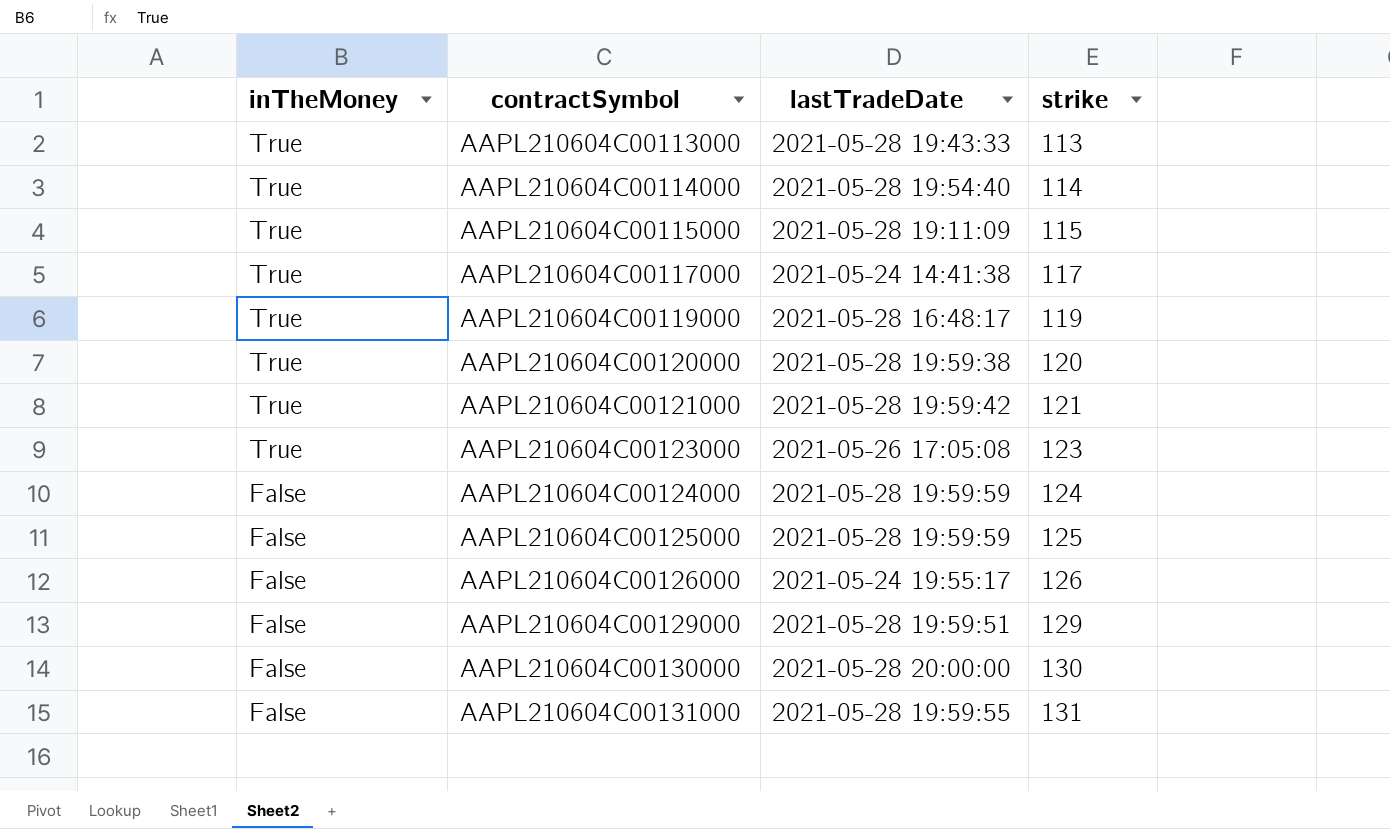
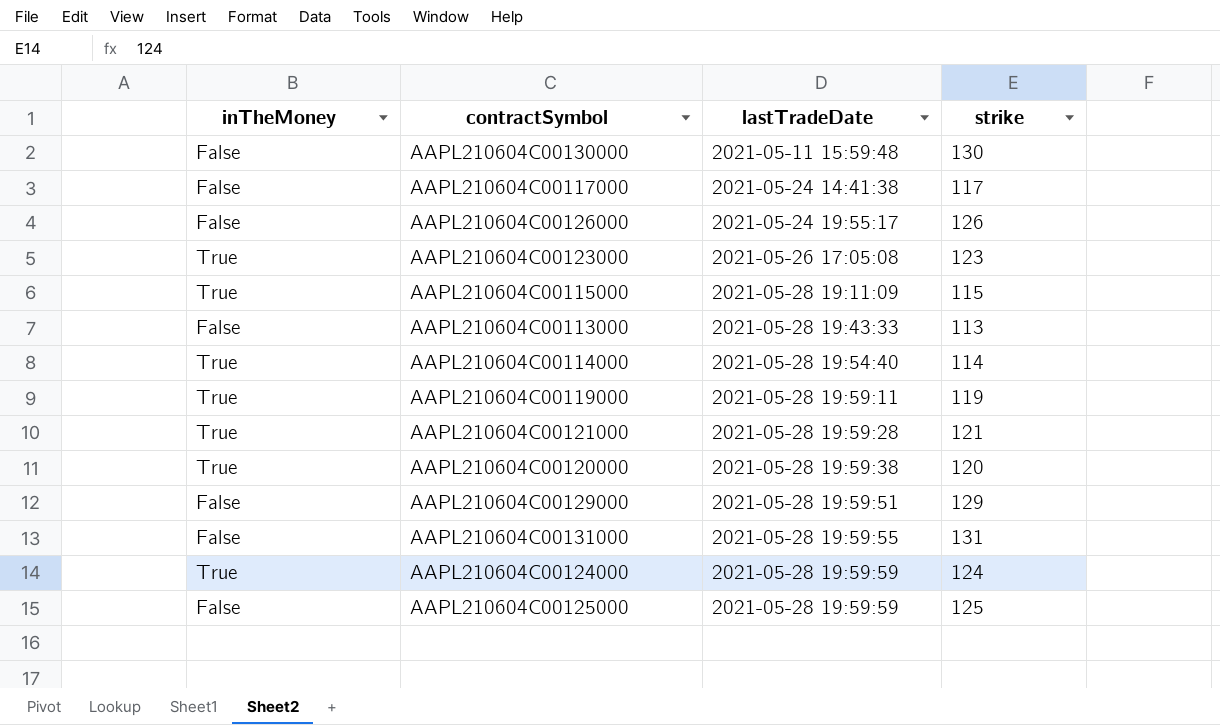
row order: inTheMoney descending -> lastTradeDate ascending
AAPL210604C00130000 | lastTradeDate: 2021-05-28 20:00:00 -> 2021-05-11 15:59:48
AAPL210604C00117000 | inTheMoney: True -> False
AAPL210604C00113000 | inTheMoney: True -> False
AAPL210604C00119000 | lastTradeDate: 2021-05-28 16:48:17 -> 2021-05-28 19:59:11
AAPL210604C00121000 | lastTradeDate: 2021-05-28 19:59:42 -> 2021-05-28 19:59:28
AAPL210604C00124000 | inTheMoney: False -> True

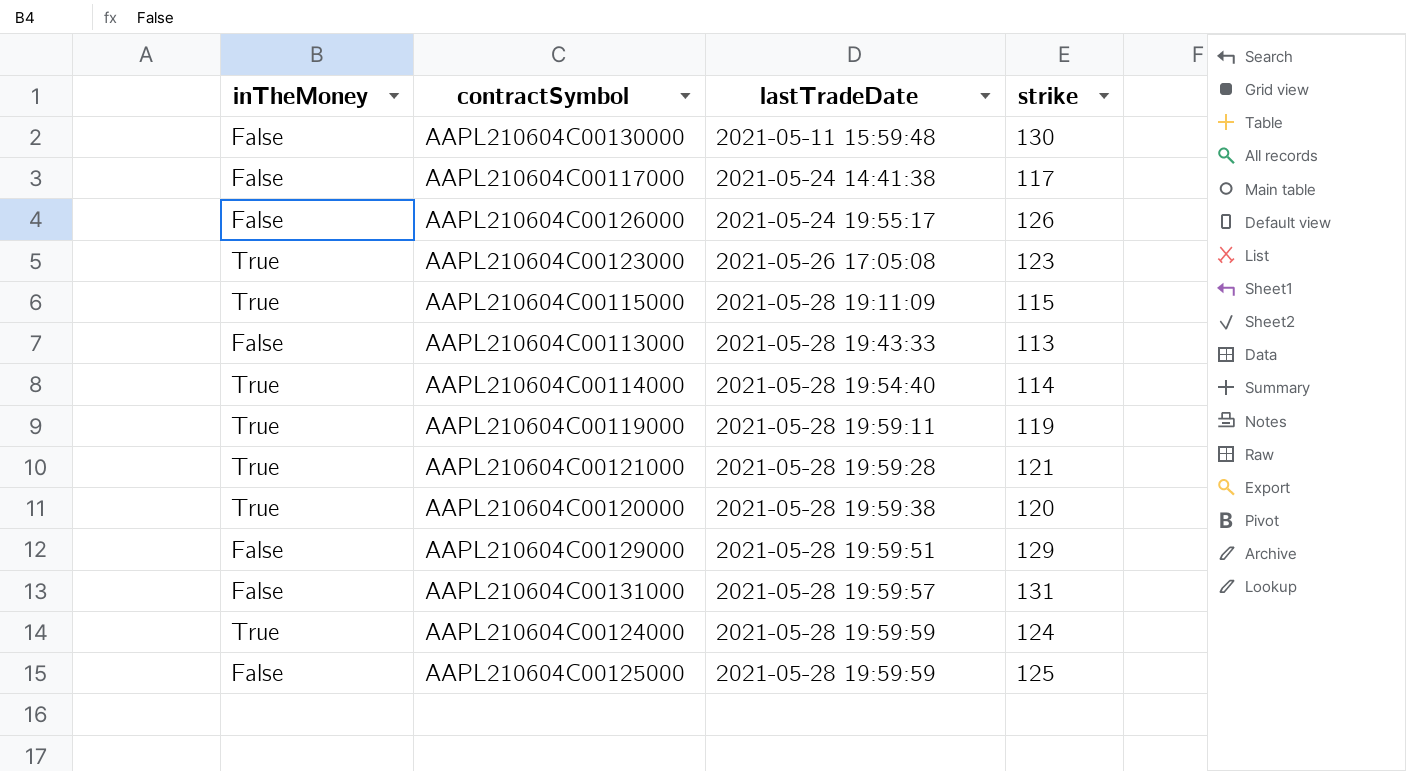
AAPL210604C00131000 | lastTradeDate: 2021-05-28 19:59:55 -> 2021-05-28 19:59:57

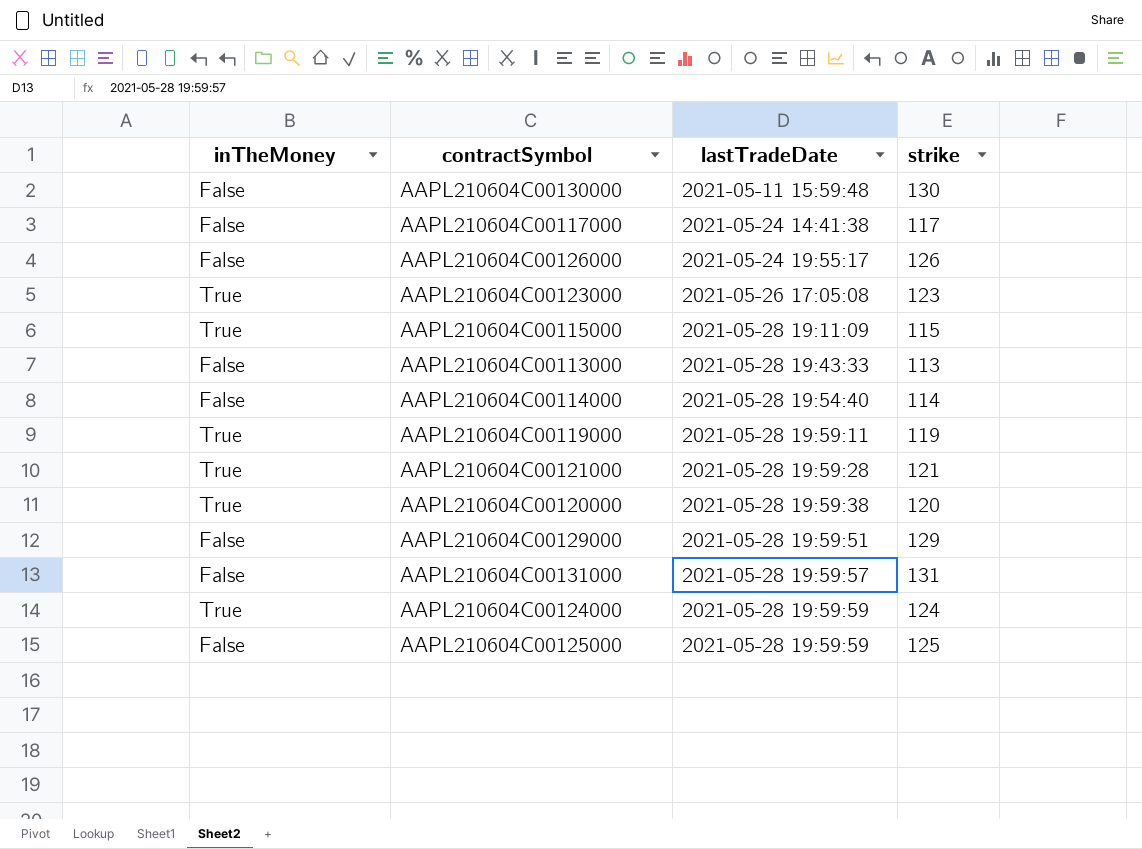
AAPL210604C00114000 | inTheMoney: True -> False

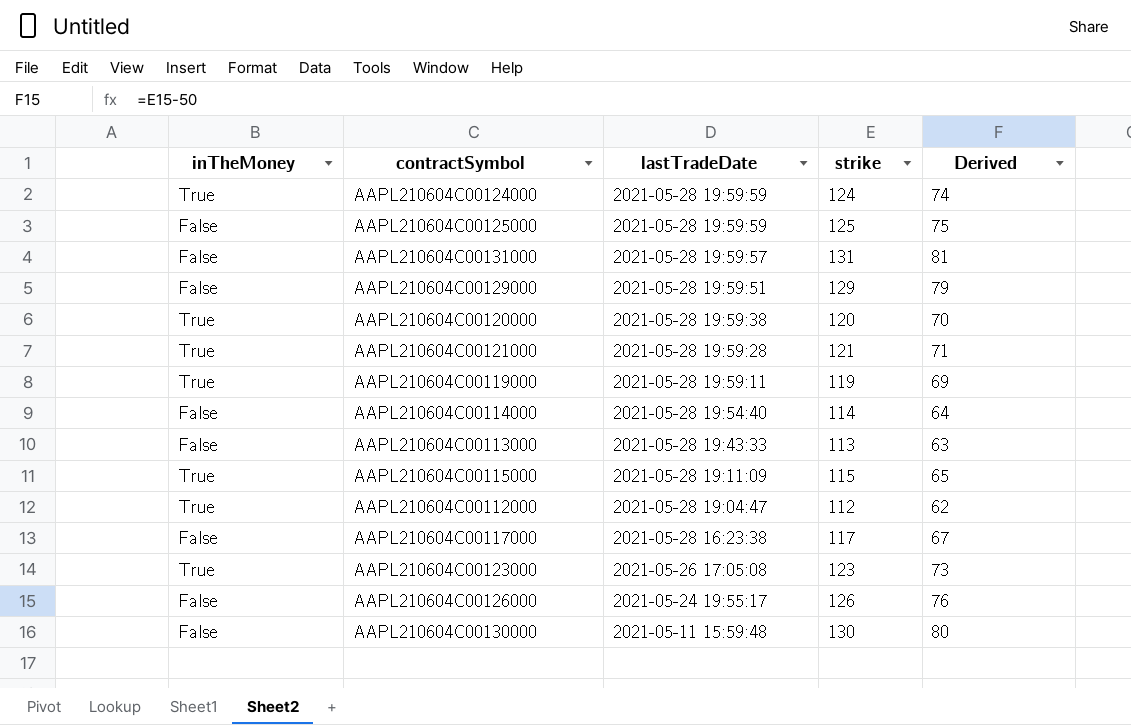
row order: lastTradeDate ascending -> lastTradeDate descending
column Derived | formula: none -> [strike] - 50
row AAPL210604C00112000: none -> True | 2021-05-28 19:04:47 | 112 | 62
AAPL210604C00117000 | lastTradeDate: 2021-05-24 14:41:38 -> 2021-05-28 16:23:38

